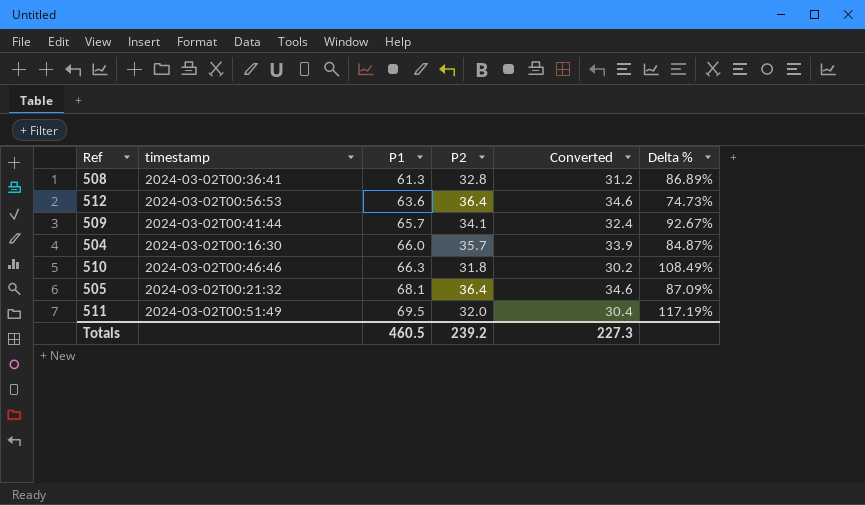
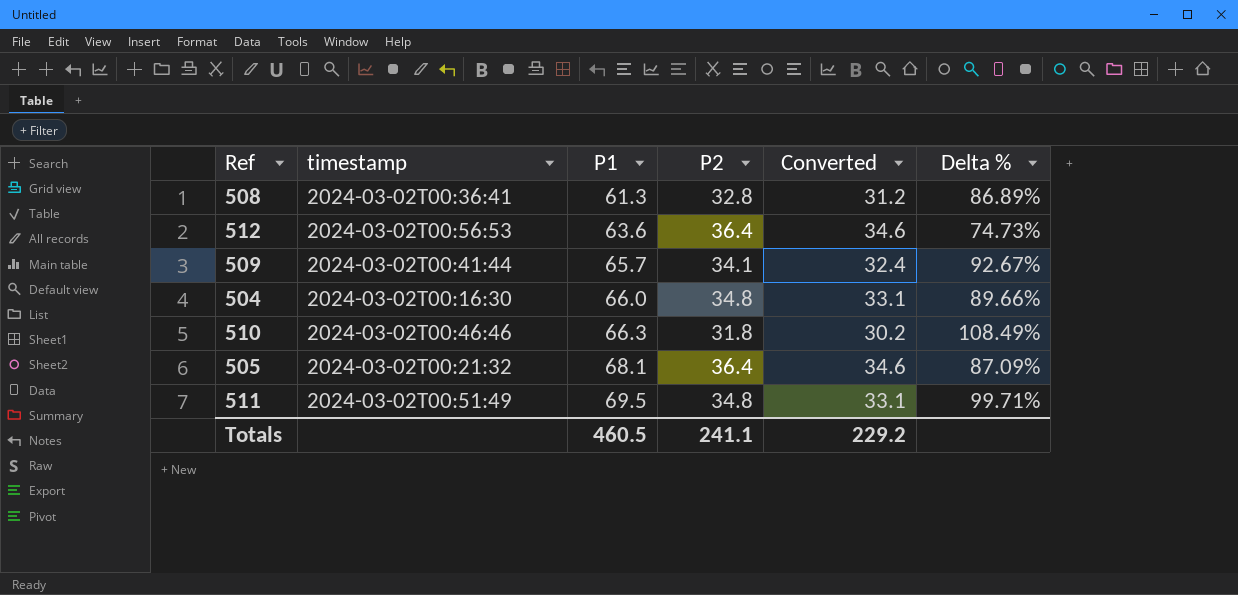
504 | P2: 35.7 -> 34.8
504 | Converted: 33.9 -> 33.1
504 | Delta %: 84.87% -> 89.66%
511 | P2: 32.0 -> 34.8
511 | Converted: 30.4 -> 33.1
511 | Delta %: 117.19% -> 99.71%
Totals | P2: 239.2 -> 241.1
Totals | Converted: 227.3 -> 229.2

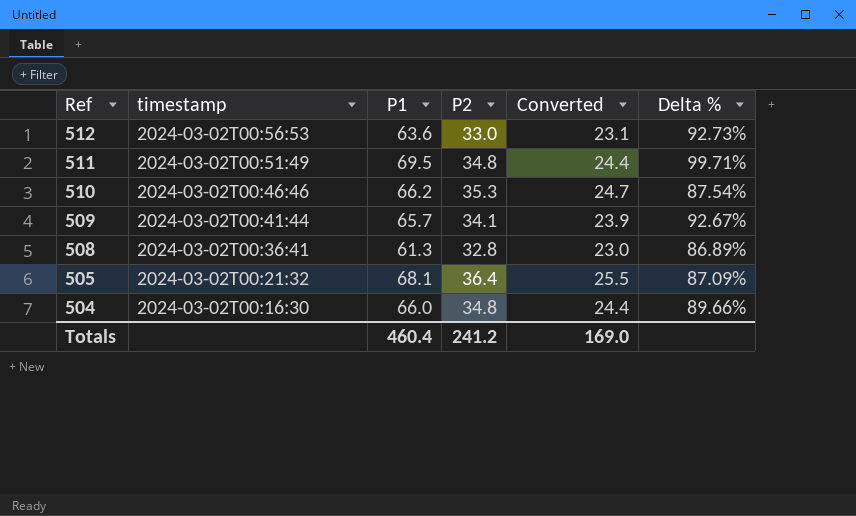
row order: P1 ascending -> Ref descending
column Converted | formula: [P2] * 0.95 -> [P2] * 0.7
512 | P2: 36.4 -> 33.0
512 | Delta %: 74.73% -> 92.73%
510 | P1: 66.3 -> 66.2
510 | P2: 31.8 -> 35.3
510 | Delta %: 108.49% -> 87.54%
Totals | P1: 460.5 -> 460.4
Totals | P2: 241.1 -> 241.2
Totals | Converted: 229.2 -> 169.0

